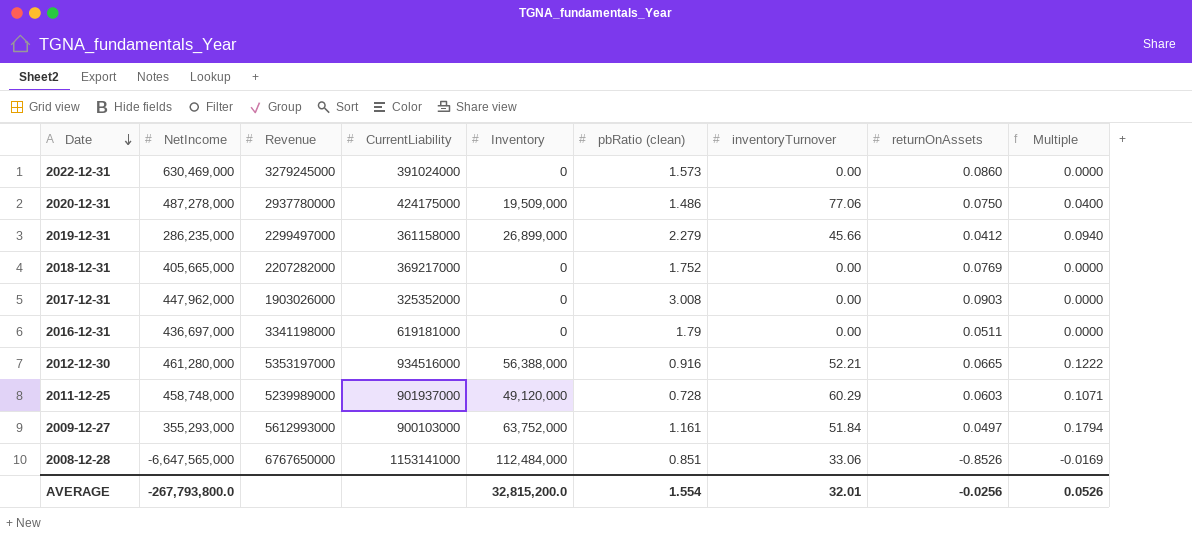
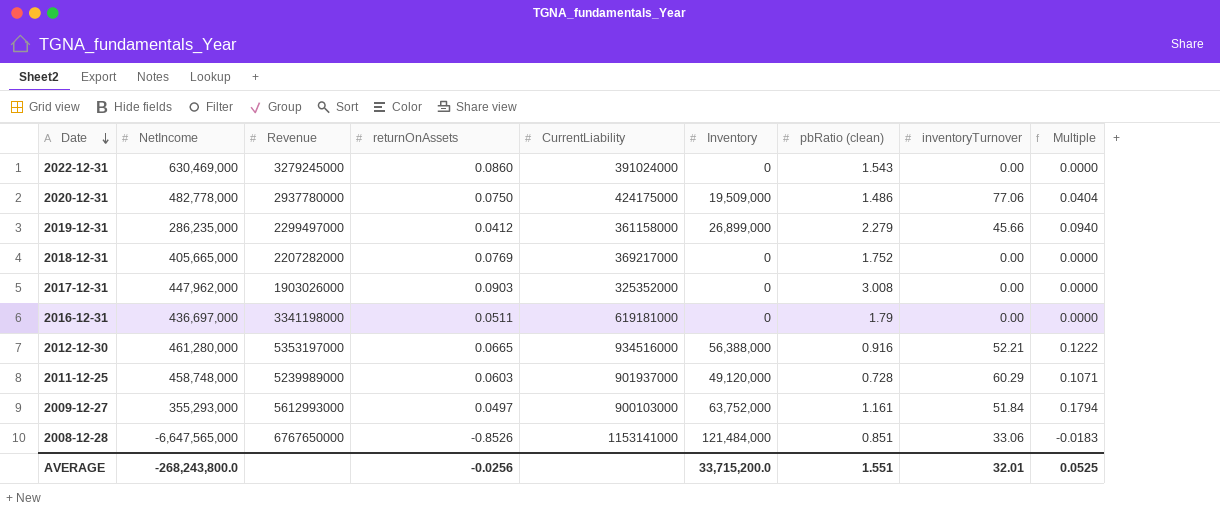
column returnOnAssets | position: 8 -> 4
2022-12-31 | pbRatio (clean): 1.573 -> 1.543
2020-12-31 | NetIncome: 487,278,000 -> 482,778,000
2020-12-31 | Multiple: 0.0400 -> 0.0404
2008-12-28 | Inventory: 112,484,000 -> 121,484,000
2008-12-28 | Multiple: -0.0169 -> -0.0183
AVERAGE | NetIncome: -267,793,800.0 -> -268,243,800.0
AVERAGE | Inventory: 32,815,200.0 -> 33,715,200.0
AVERAGE | pbRatio (clean): 1.554 -> 1.551
AVERAGE | Multiple: 0.0526 -> 0.0525

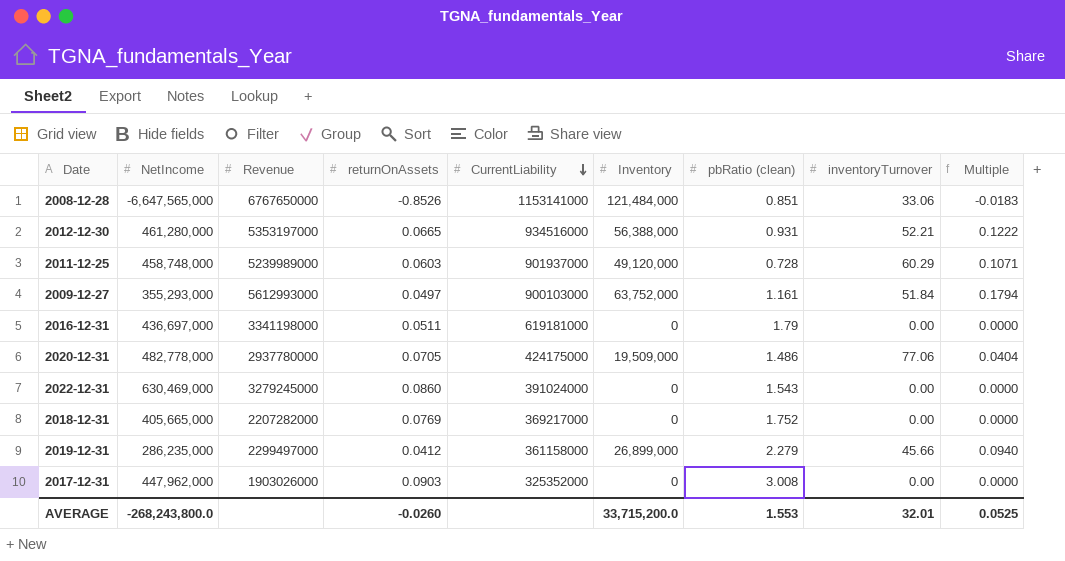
row order: Date descending -> CurrentLiability descending
2012-12-30 | pbRatio (clean): 0.916 -> 0.931
2020-12-31 | returnOnAssets: 0.0750 -> 0.0705
AVERAGE | returnOnAssets: -0.0256 -> -0.0260
AVERAGE | pbRatio (clean): 1.551 -> 1.553

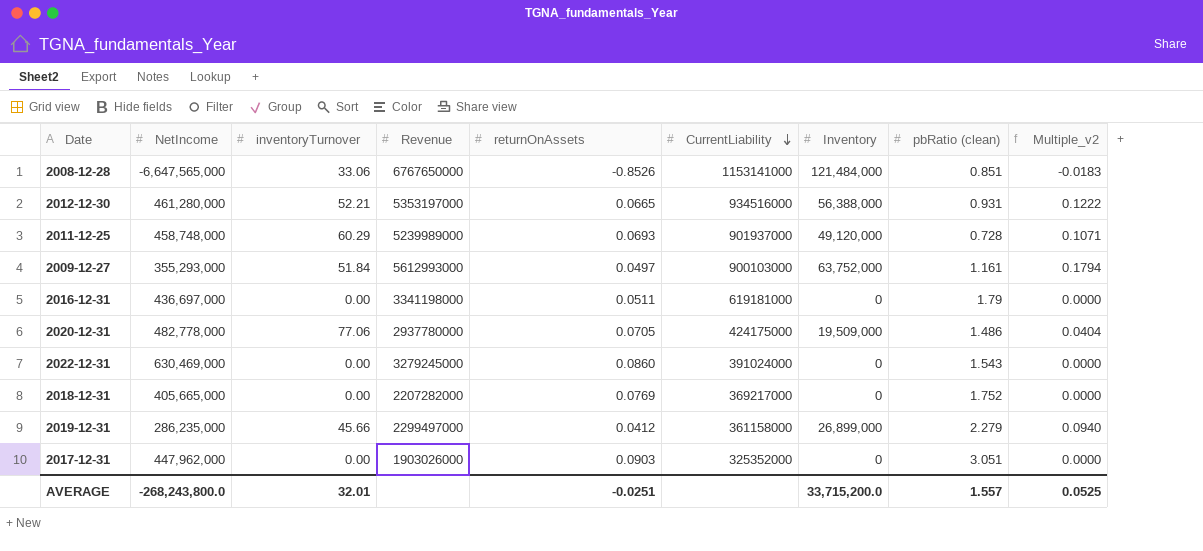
column inventoryTurnover | position: 8 -> 3
column name: Multiple -> Multiple_v2
2011-12-25 | returnOnAssets: 0.0603 -> 0.0693
2017-12-31 | pbRatio (clean): 3.008 -> 3.051
AVERAGE | returnOnAssets: -0.0260 -> -0.0251
AVERAGE | pbRatio (clean): 1.553 -> 1.557

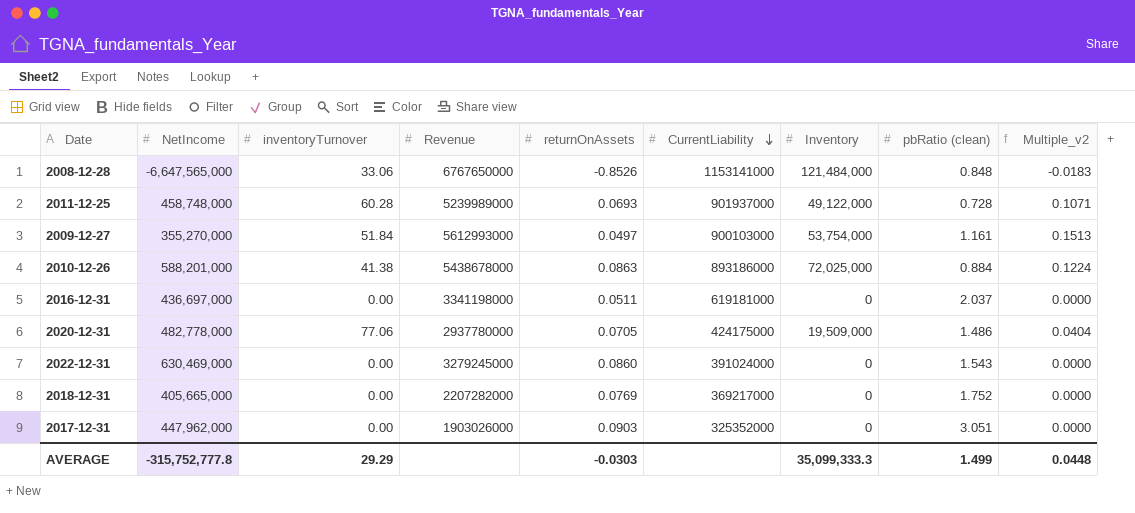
row 2012-12-30: 461,280,000 | 52.21 | 5353197000 | 0.0665 | 934516000 | 56,388,000 | 0.931 | 0.1222 -> none
row 2019-12-31: 286,235,000 | 45.66 | 2299497000 | 0.0412 | 361158000 | 26,899,000 | 2.279 | 0.0940 -> none
2008-12-28 | pbRatio (clean): 0.851 -> 0.848
2011-12-25 | inventoryTurnover: 60.29 -> 60.28
2011-12-25 | Inventory: 49,120,000 -> 49,122,000
2009-12-27 | NetIncome: 355,293,000 -> 355,270,000
2009-12-27 | Inventory: 63,752,000 -> 53,754,000
2009-12-27 | Multiple_v2: 0.1794 -> 0.1513
row 2010-12-26: none -> 588,201,000 | 41.38 | 5438678000 | 0.0863 | 893186000 | 72,025,000 | 0.884 | 0.1224
2016-12-31 | pbRatio (clean): 1.79 -> 2.037
AVERAGE | NetIncome: -268,243,800.0 -> -315,752,777.8
AVERAGE | inventoryTurnover: 32.01 -> 29.29
AVERAGE | returnOnAssets: -0.0251 -> -0.0303
AVERAGE | Inventory: 33,715,200.0 -> 35,099,333.3
AVERAGE | pbRatio (clean): 1.557 -> 1.499
AVERAGE | Multiple_v2: 0.0525 -> 0.0448

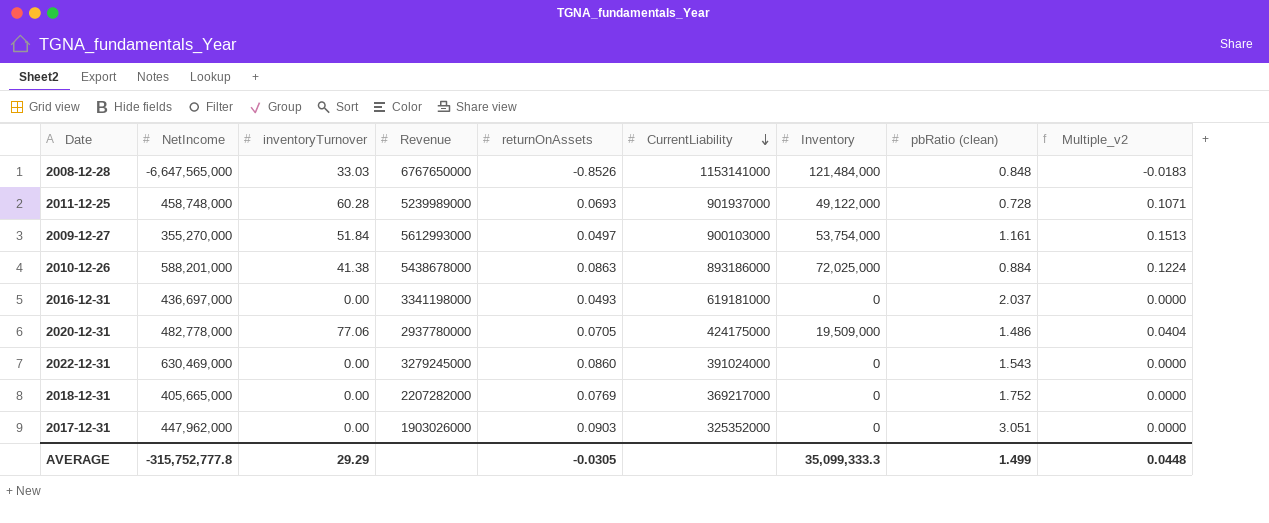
2008-12-28 | inventoryTurnover: 33.06 -> 33.03
2016-12-31 | returnOnAssets: 0.0511 -> 0.0493
AVERAGE | returnOnAssets: -0.0303 -> -0.0305

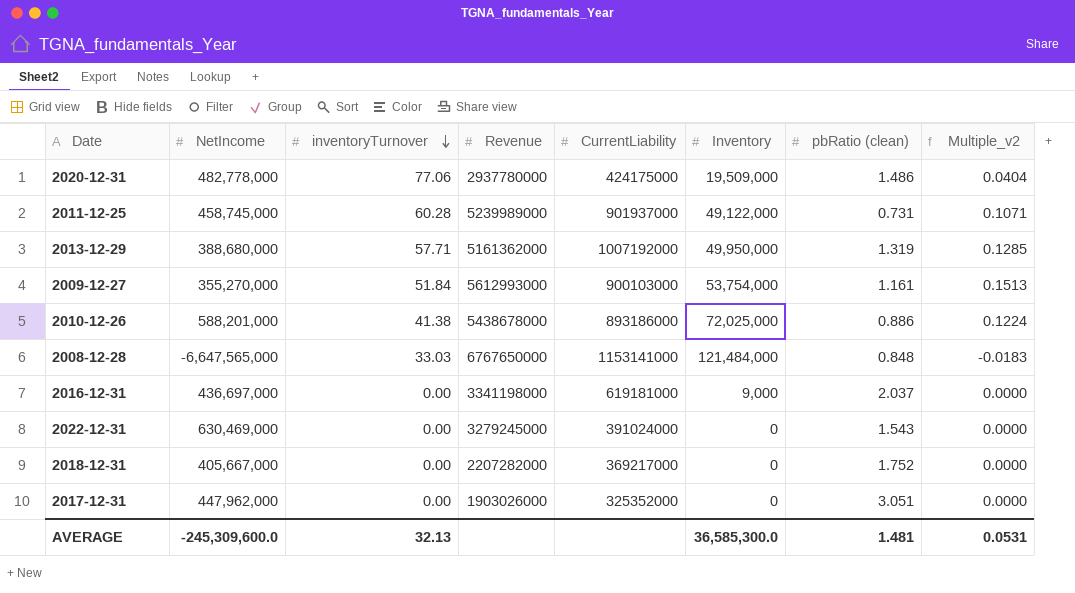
row order: CurrentLiability descending -> inventoryTurnover descending
column returnOnAssets | position: 5 -> none
2011-12-25 | NetIncome: 458,748,000 -> 458,745,000
2011-12-25 | pbRatio (clean): 0.728 -> 0.731
row 2013-12-29: none -> 388,680,000 | 57.71 | 5161362000 | 1007192000 | 49,950,000 | 1.319 | 0.1285
2010-12-26 | pbRatio (clean): 0.884 -> 0.886
2016-12-31 | Inventory: 0 -> 9,000
2018-12-31 | NetIncome: 405,665,000 -> 405,667,000
AVERAGE | NetIncome: -315,752,777.8 -> -245,309,600.0
AVERAGE | inventoryTurnover: 29.29 -> 32.13
AVERAGE | Inventory: 35,099,333.3 -> 36,585,300.0
AVERAGE | pbRatio (clean): 1.499 -> 1.481
AVERAGE | Multiple_v2: 0.0448 -> 0.0531

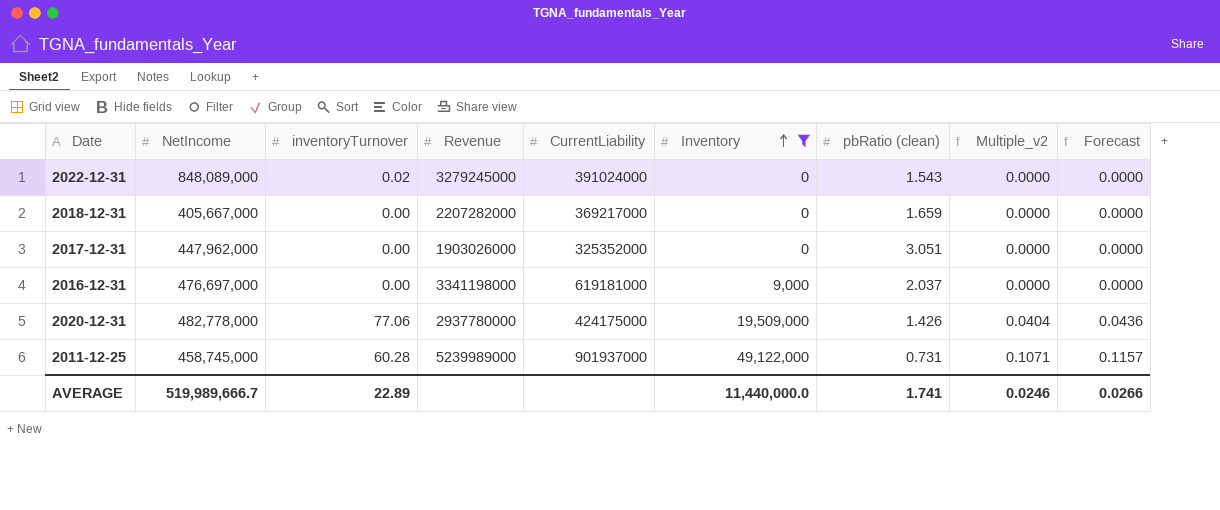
filter: none -> Inventory <= 49,122,000
row order: inventoryTurnover descending -> Inventory ascending
column Forecast | formula: none -> [Multiple_v2] * 1.08
2022-12-31 | NetIncome: 630,469,000 -> 848,089,000
2022-12-31 | inventoryTurnover: 0.00 -> 0.02
2018-12-31 | pbRatio (clean): 1.752 -> 1.659
2016-12-31 | NetIncome: 436,697,000 -> 476,697,000
2020-12-31 | pbRatio (clean): 1.486 -> 1.426
AVERAGE | NetIncome: -245,309,600.0 -> 519,989,666.7
AVERAGE | inventoryTurnover: 32.13 -> 22.89
AVERAGE | Inventory: 36,585,300.0 -> 11,440,000.0
AVERAGE | pbRatio (clean): 1.481 -> 1.741
AVERAGE | Multiple_v2: 0.0531 -> 0.0246

